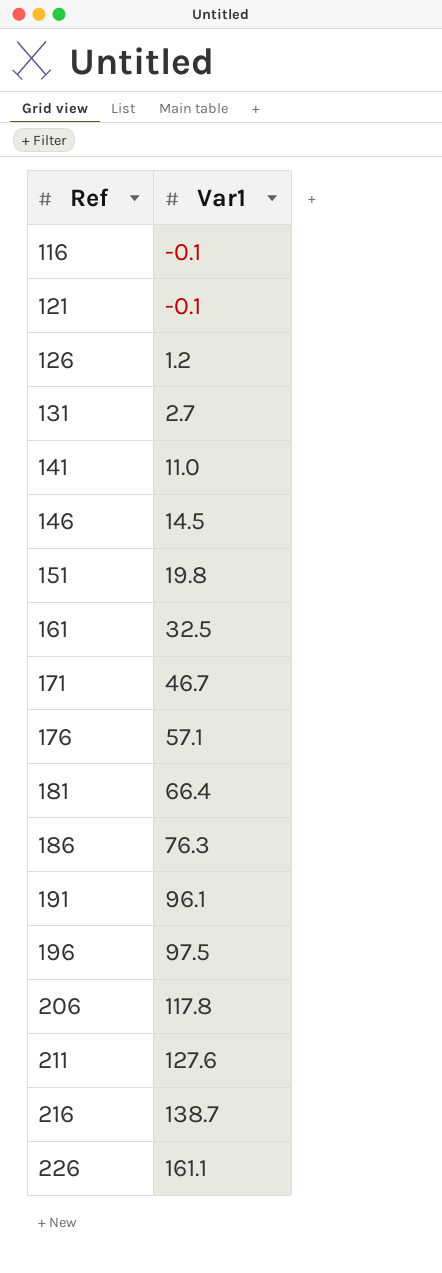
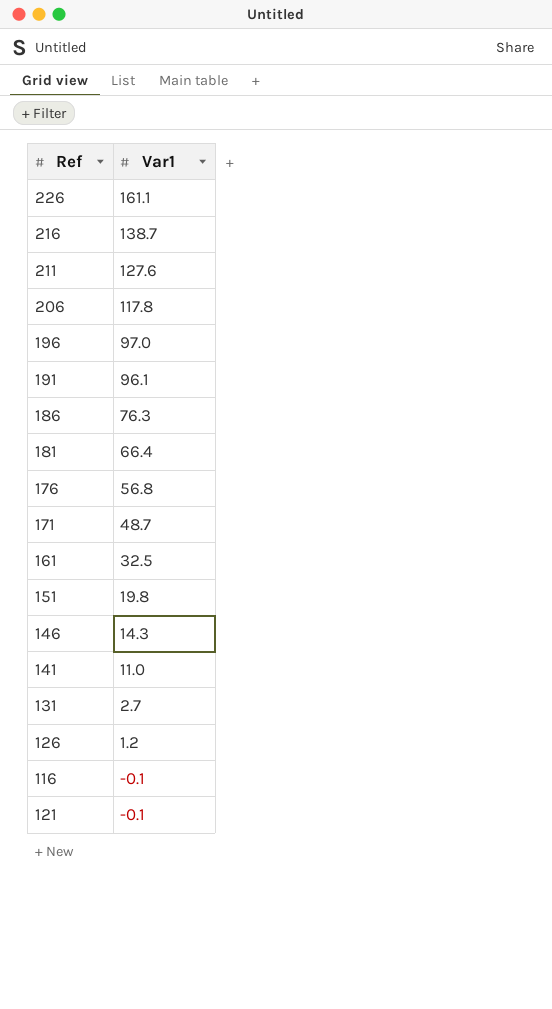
row order: Ref ascending -> Var1 descending
196 | Var1: 97.5 -> 97.0
176 | Var1: 57.1 -> 56.8
171 | Var1: 46.7 -> 48.7
146 | Var1: 14.5 -> 14.3

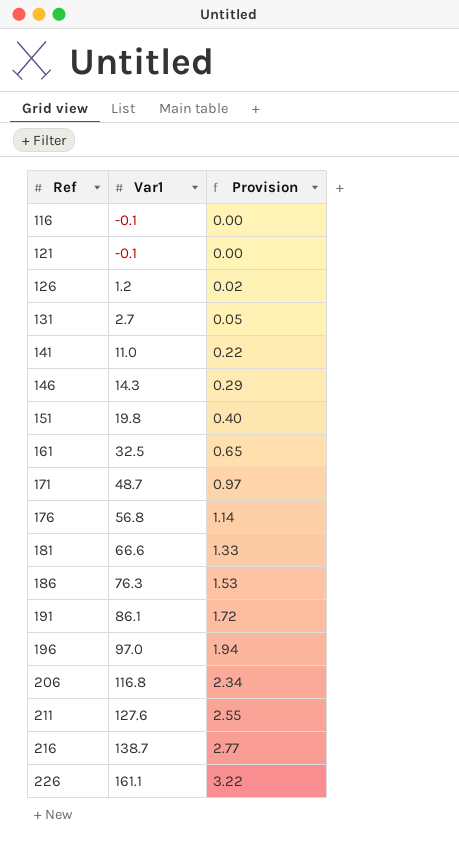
row order: Var1 descending -> Ref ascending
column Provision | formula: none -> [Var1] * 0.02
181 | Var1: 66.4 -> 66.6
191 | Var1: 96.1 -> 86.1
206 | Var1: 117.8 -> 116.8

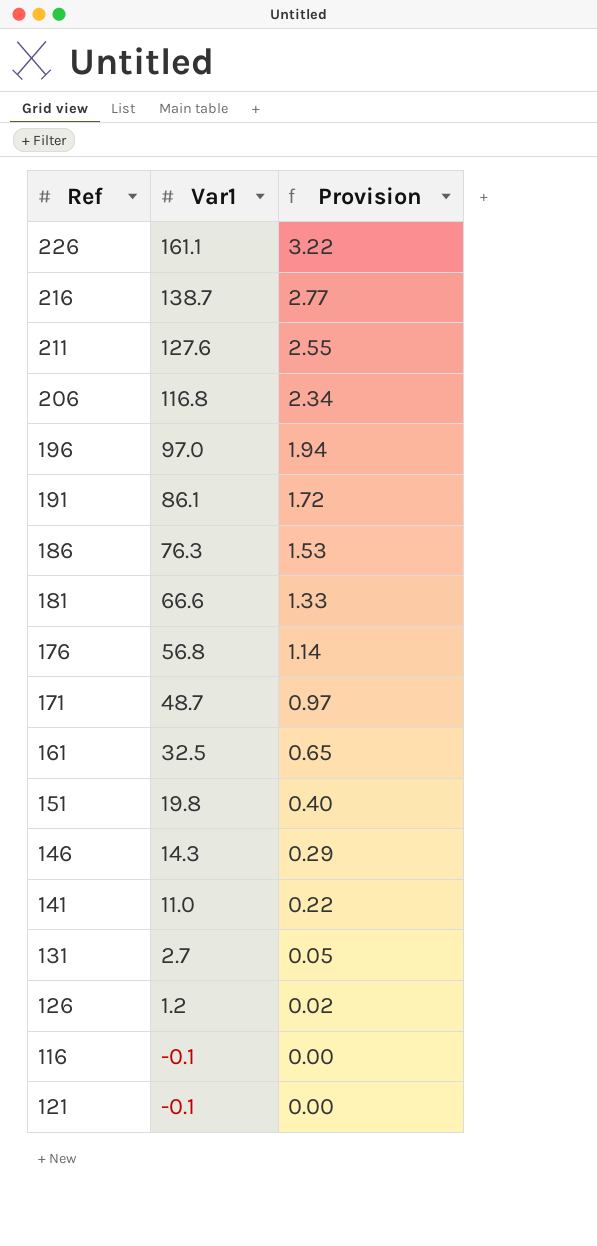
row order: Ref ascending -> Var1 descending

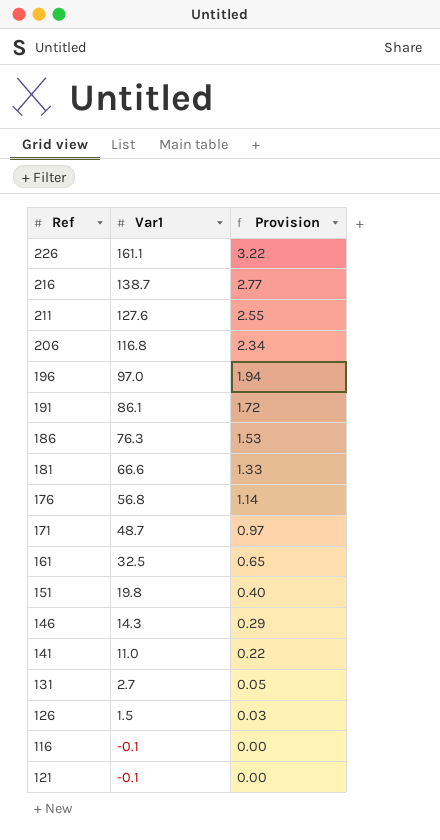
126 | Var1: 1.2 -> 1.5
126 | Provision: 0.02 -> 0.03

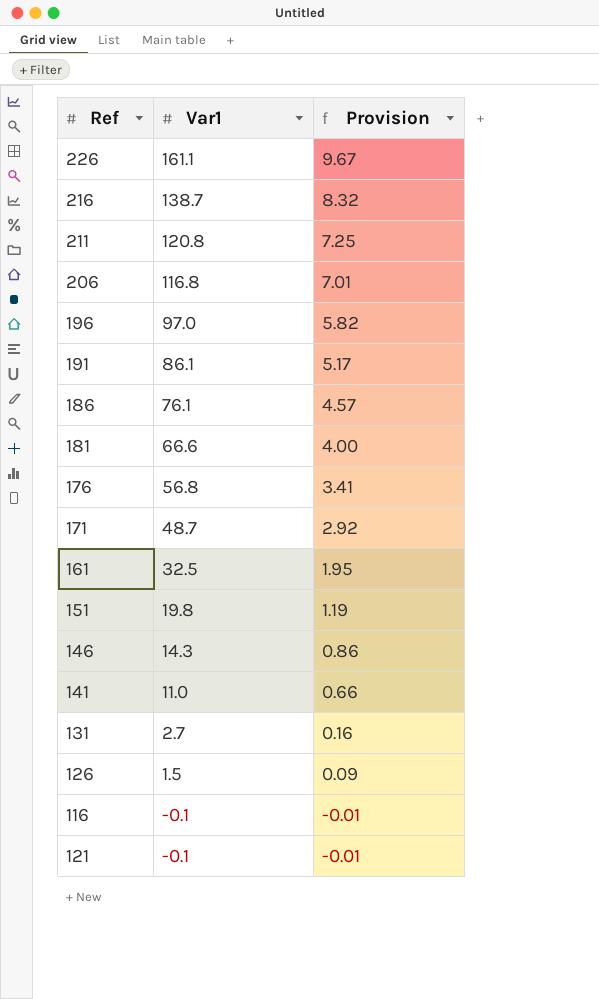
column Provision | formula: [Var1] * 0.02 -> [Var1] * 0.06
211 | Var1: 127.6 -> 120.8
186 | Var1: 76.3 -> 76.1

